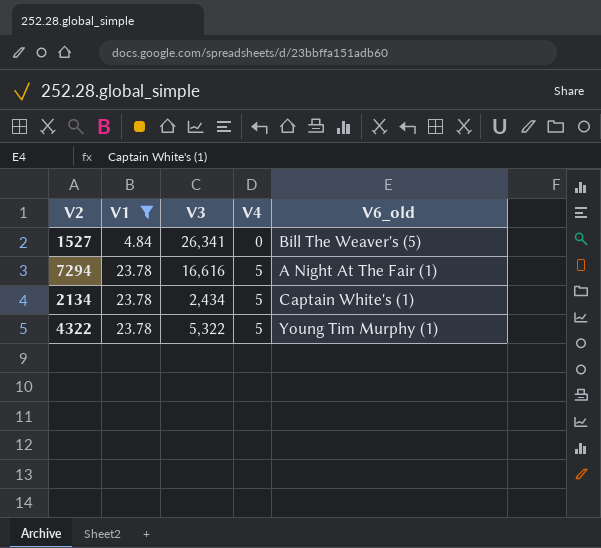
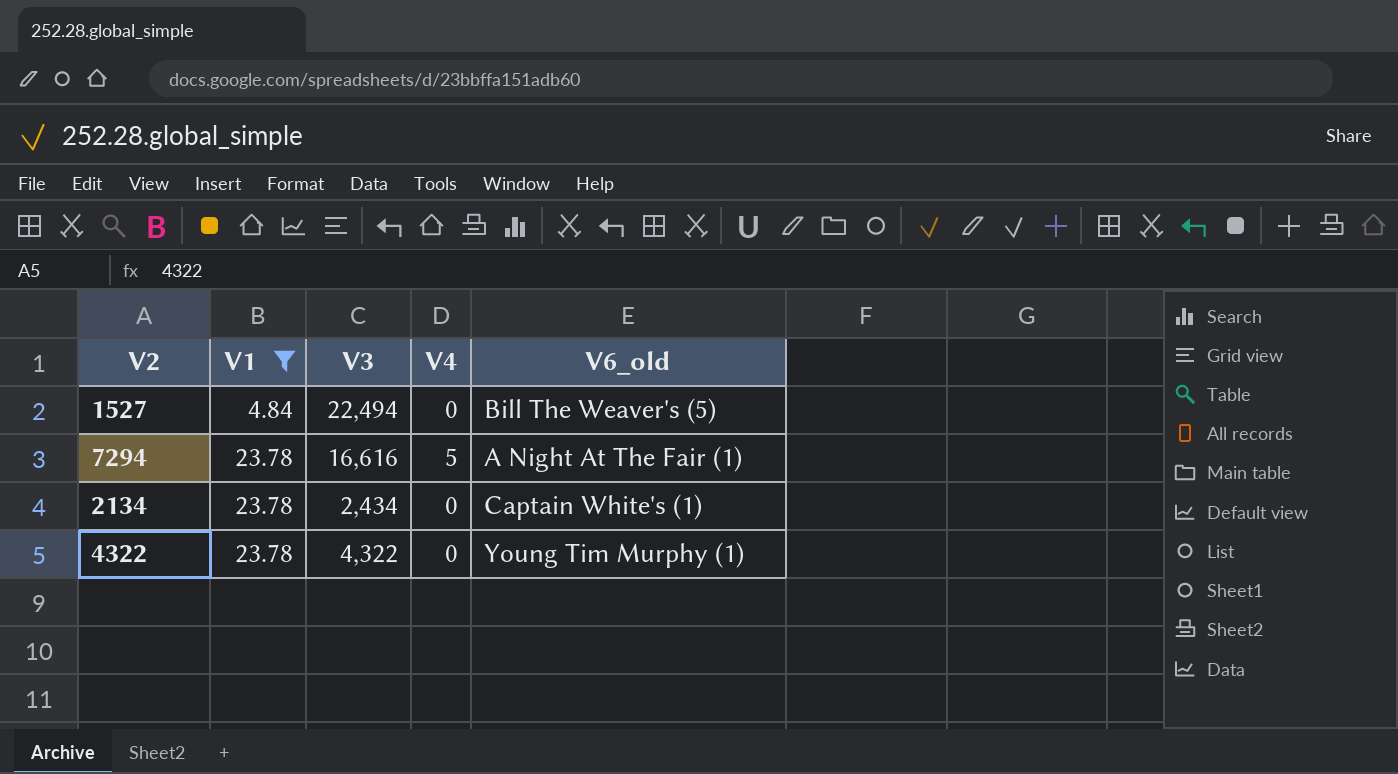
1527 | V3: 26,341 -> 22,494
2134 | V4: 5 -> 0
4322 | V3: 5,322 -> 4,322
4322 | V4: 5 -> 0

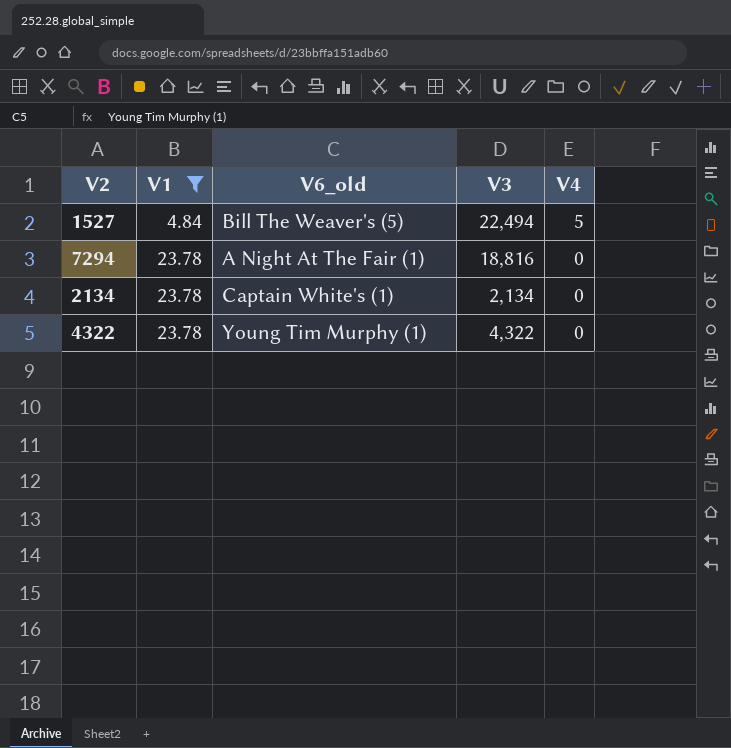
column V6_old | position: 5 -> 3
1527 | V4: 0 -> 5
7294 | V3: 16,616 -> 18,816
7294 | V4: 5 -> 0
2134 | V3: 2,434 -> 2,134

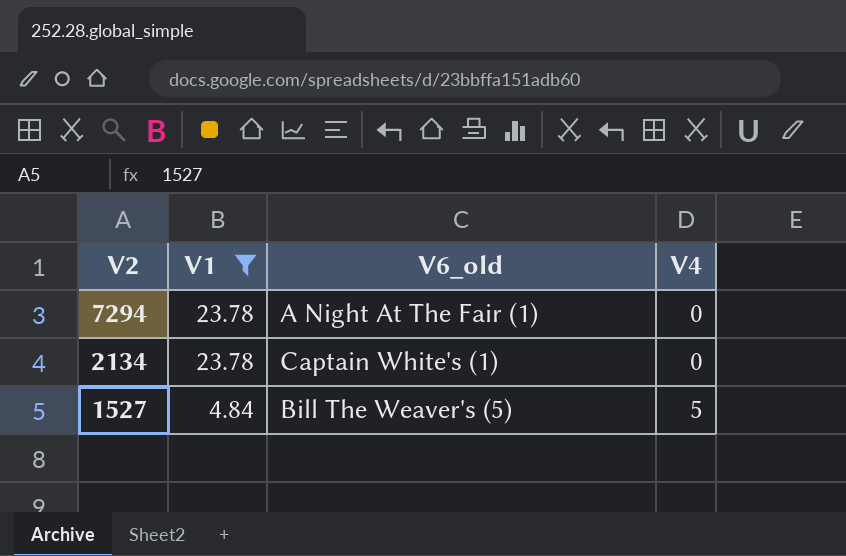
row order: V1 ascending -> V2 descending
column V3 | position: 4 -> none
row 4322: 23.78 | Young Tim Murphy (1) | 4,322 | 0 -> none

